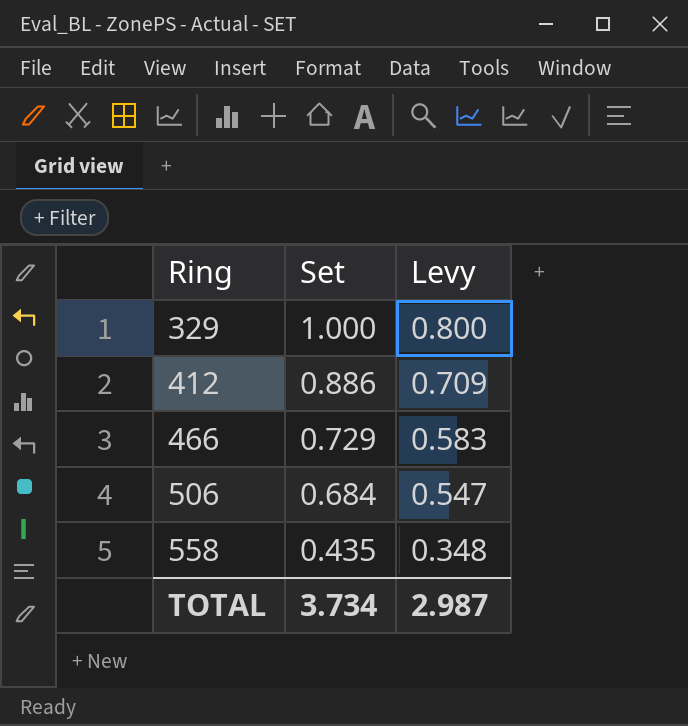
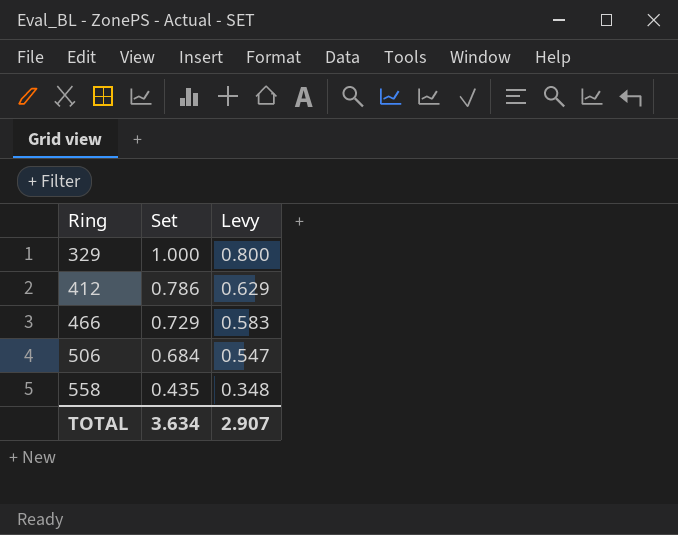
412 | Set: 0.886 -> 0.786
412 | Levy: 0.709 -> 0.629
TOTAL | Set: 3.734 -> 3.634
TOTAL | Levy: 2.987 -> 2.907

